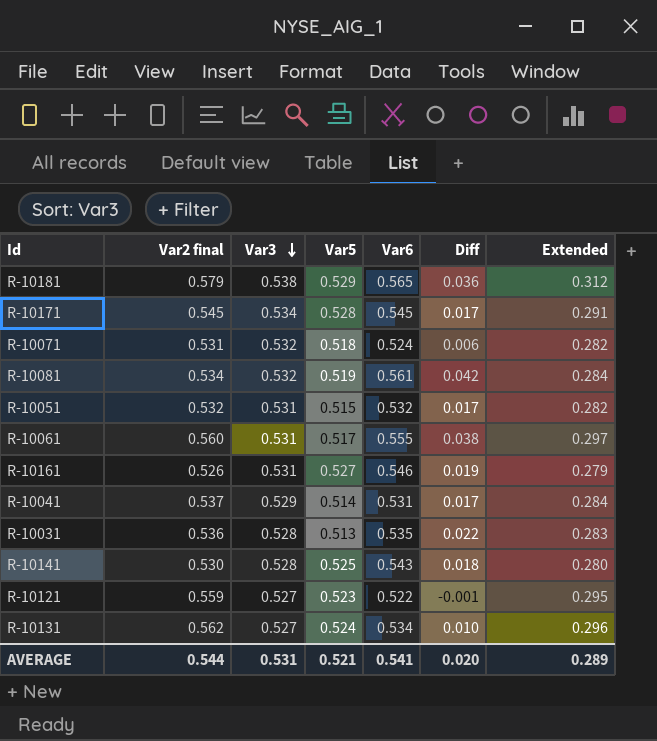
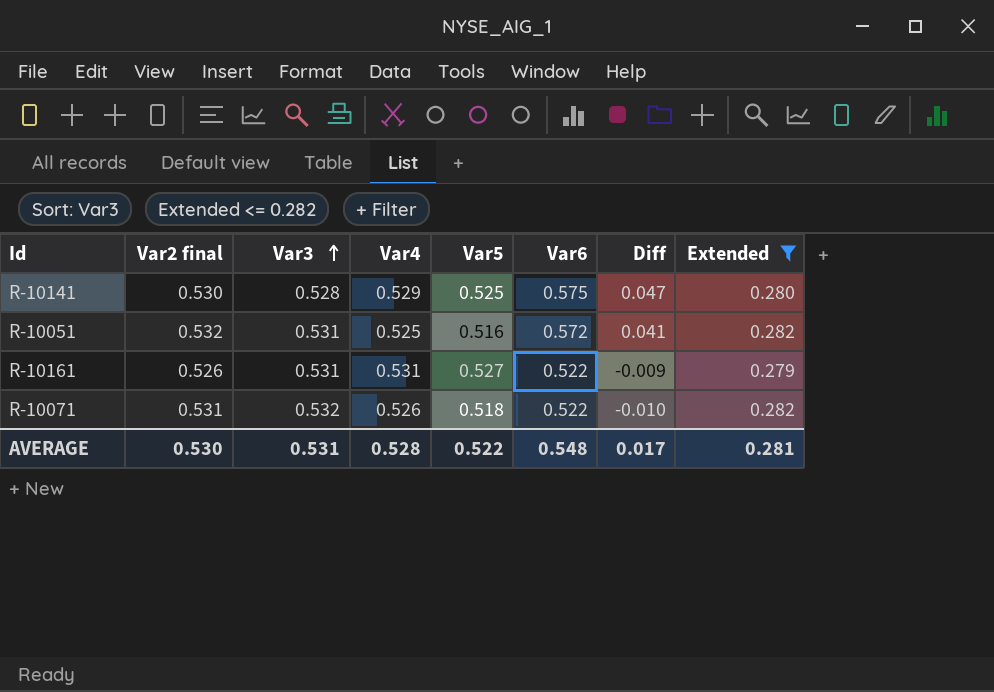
filter: none -> Extended <= 0.282
row order: Var3 descending -> Var3 ascending
column Var4 | position: none -> 4
column Diff | formula: [Var6] - [Var5] -> [Var6] - [Var3]
R-10141 | Var6: 0.543 -> 0.575
R-10051 | Var5: 0.515 -> 0.516
R-10051 | Var6: 0.532 -> 0.572
R-10161 | Var6: 0.546 -> 0.522
R-10071 | Var6: 0.524 -> 0.522
AVERAGE | Var2 final: 0.544 -> 0.530
AVERAGE | Var5: 0.521 -> 0.522
AVERAGE | Var6: 0.541 -> 0.548
AVERAGE | Diff: 0.020 -> 0.017
AVERAGE | Extended: 0.289 -> 0.281

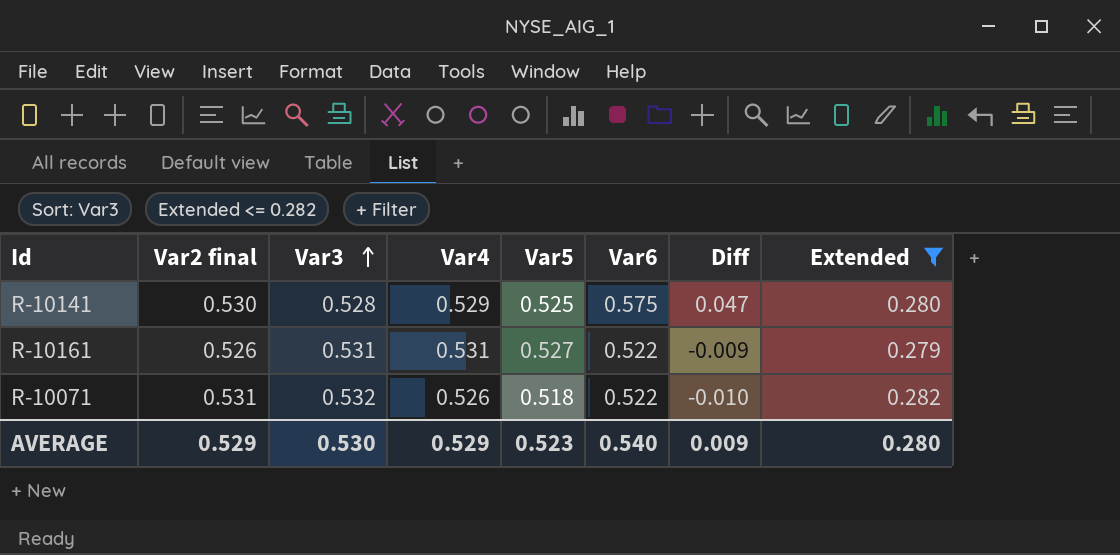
row R-10051: 0.532 | 0.531 | 0.525 | 0.516 | 0.572 | 0.041 | 0.282 -> none
AVERAGE | Var2 final: 0.530 -> 0.529
AVERAGE | Var3: 0.531 -> 0.530
AVERAGE | Var4: 0.528 -> 0.529
AVERAGE | Var5: 0.522 -> 0.523
AVERAGE | Var6: 0.548 -> 0.540
AVERAGE | Diff: 0.017 -> 0.009
AVERAGE | Extended: 0.281 -> 0.280

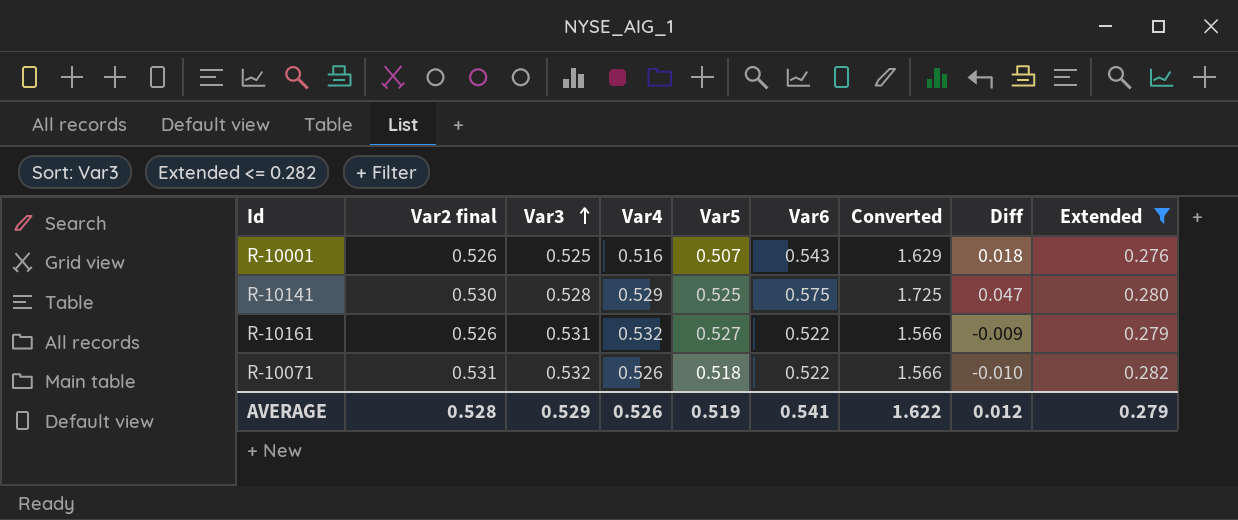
column Converted | formula: none -> [Var6] * 3
row R-10001: none -> 0.526 | 0.525 | 0.516 | 0.507 | 0.543 | 1.629 | 0.018 | 0.276
R-10161 | Var4: 0.531 -> 0.532
AVERAGE | Var2 final: 0.529 -> 0.528
AVERAGE | Var3: 0.530 -> 0.529
AVERAGE | Var4: 0.529 -> 0.526
AVERAGE | Var5: 0.523 -> 0.519
AVERAGE | Var6: 0.540 -> 0.541
AVERAGE | Diff: 0.009 -> 0.012
AVERAGE | Extended: 0.280 -> 0.279

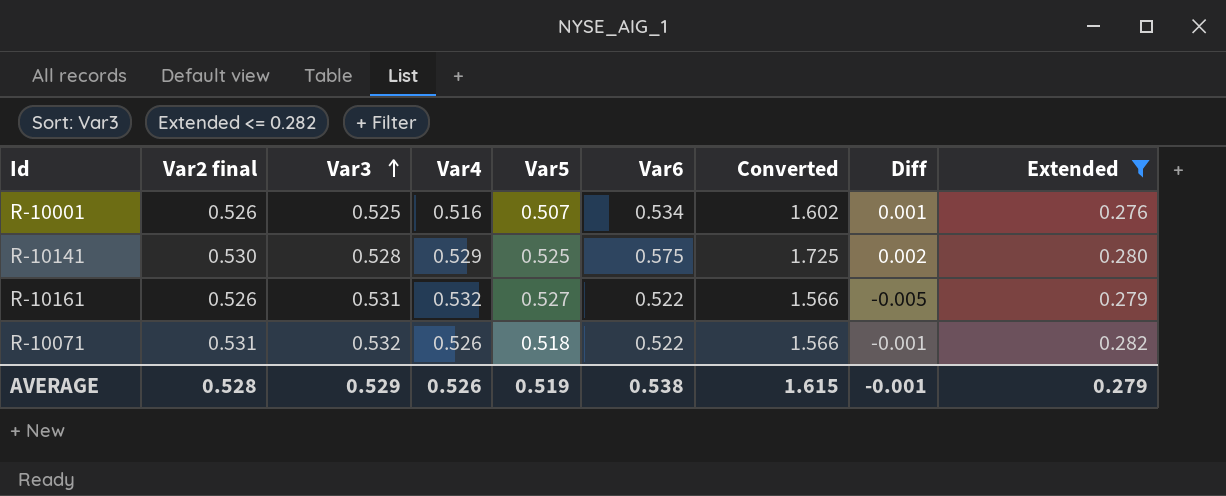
column Diff | formula: [Var6] - [Var3] -> [Var2 final] - [Var3]
R-10001 | Var6: 0.543 -> 0.534
R-10001 | Converted: 1.629 -> 1.602
AVERAGE | Var6: 0.541 -> 0.538
AVERAGE | Converted: 1.622 -> 1.615
AVERAGE | Diff: 0.012 -> -0.001

